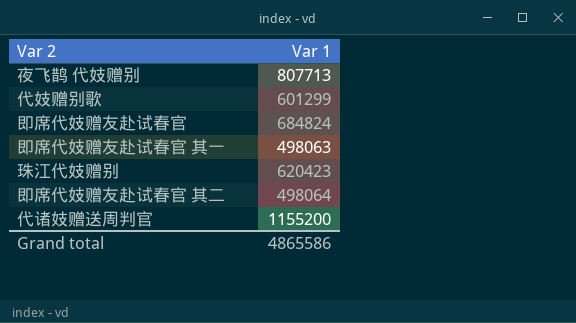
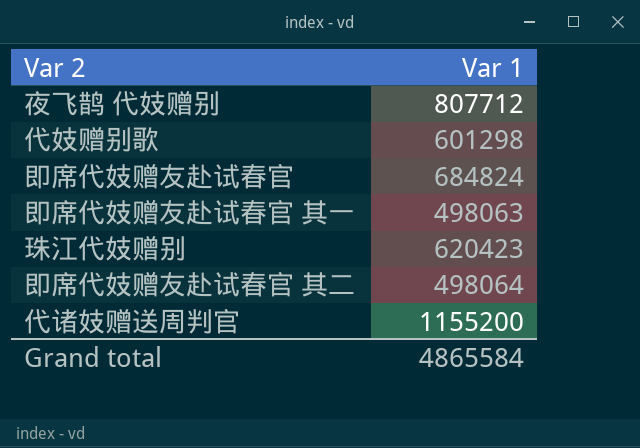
夜飞鹊 代妓赠别 | Var 1: 807713 -> 807712
代妓赠别歌 | Var 1: 601299 -> 601298
Grand total | Var 1: 4865586 -> 4865584

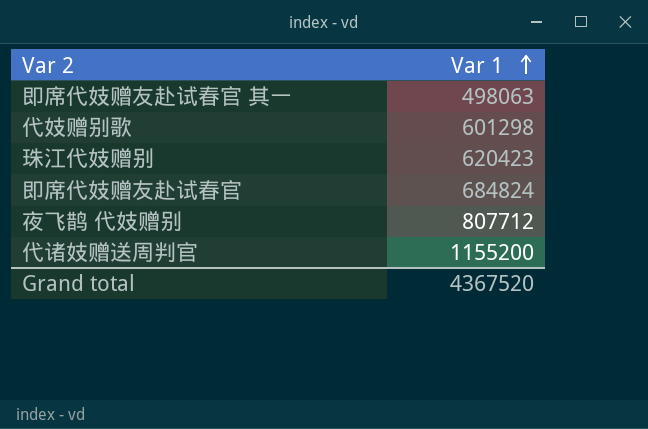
row order: none -> Var 1 ascending
row 即席代妓赠友赴试春官 其二: 498064 -> none
Grand total | Var 1: 4865584 -> 4367520

